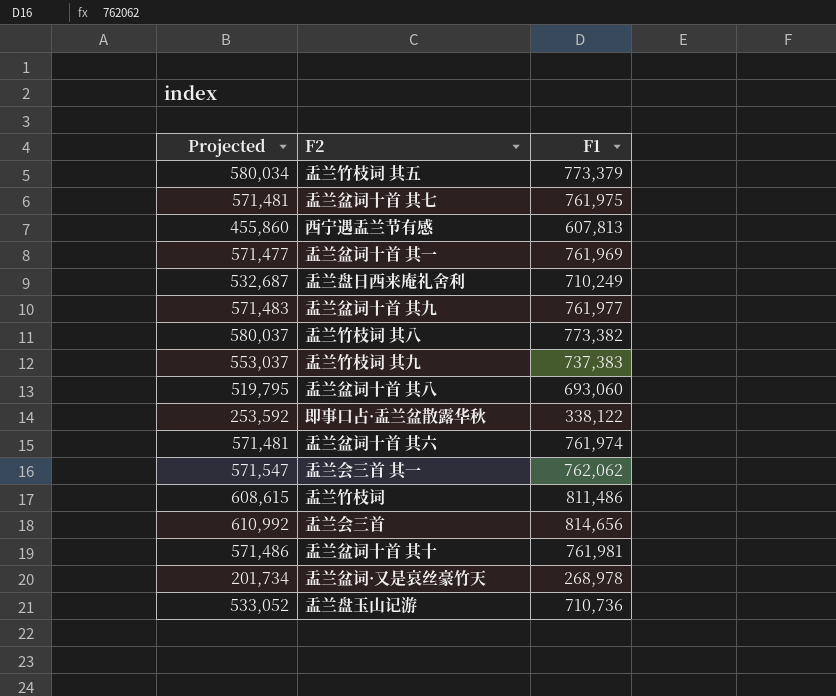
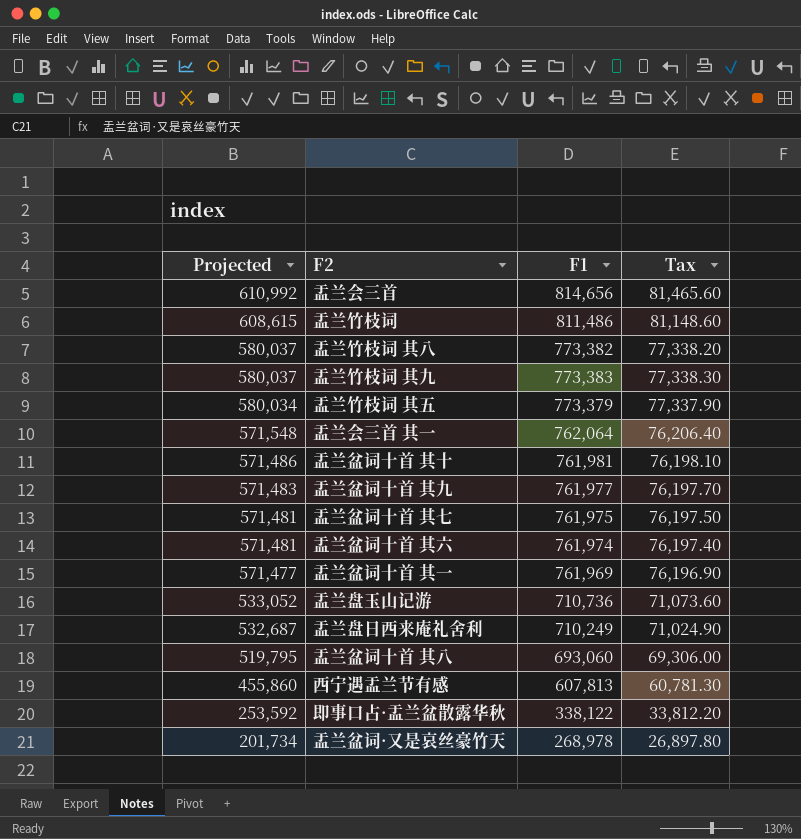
row order: none -> Projected descending
column Tax | formula: none -> [F1] * 0.1
盂兰竹枝词 其九 | Projected: 553,037 -> 580,037
盂兰竹枝词 其九 | F1: 737,383 -> 773,383
盂兰会三首 其一 | Projected: 571,547 -> 571,548
盂兰会三首 其一 | F1: 762,062 -> 762,064

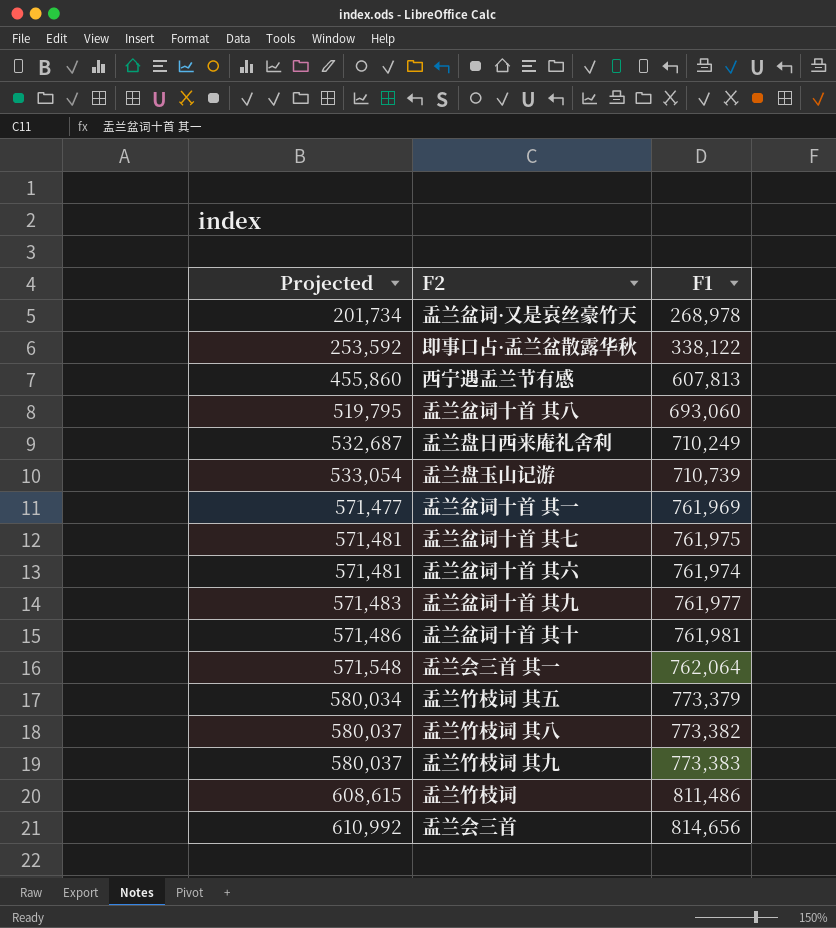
row order: Projected descending -> Projected ascending
column Tax | formula: [F1] * 0.1 -> none
盂兰盘玉山记游 | Projected: 533,052 -> 533,054
盂兰盘玉山记游 | F1: 710,736 -> 710,739

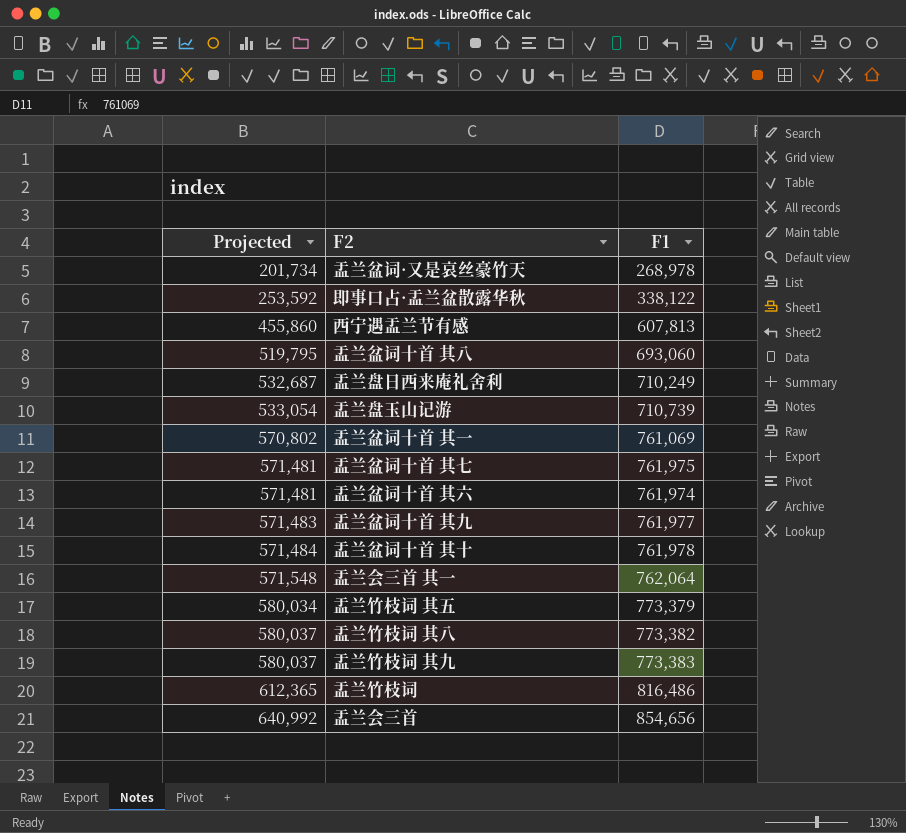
盂兰盆词十首 其一 | Projected: 571,477 -> 570,802
盂兰盆词十首 其一 | F1: 761,969 -> 761,069
盂兰盆词十首 其十 | Projected: 571,486 -> 571,484
盂兰盆词十首 其十 | F1: 761,981 -> 761,978
盂兰竹枝词 | Projected: 608,615 -> 612,365
盂兰竹枝词 | F1: 811,486 -> 816,486
盂兰会三首 | Projected: 610,992 -> 640,992
盂兰会三首 | F1: 814,656 -> 854,656

